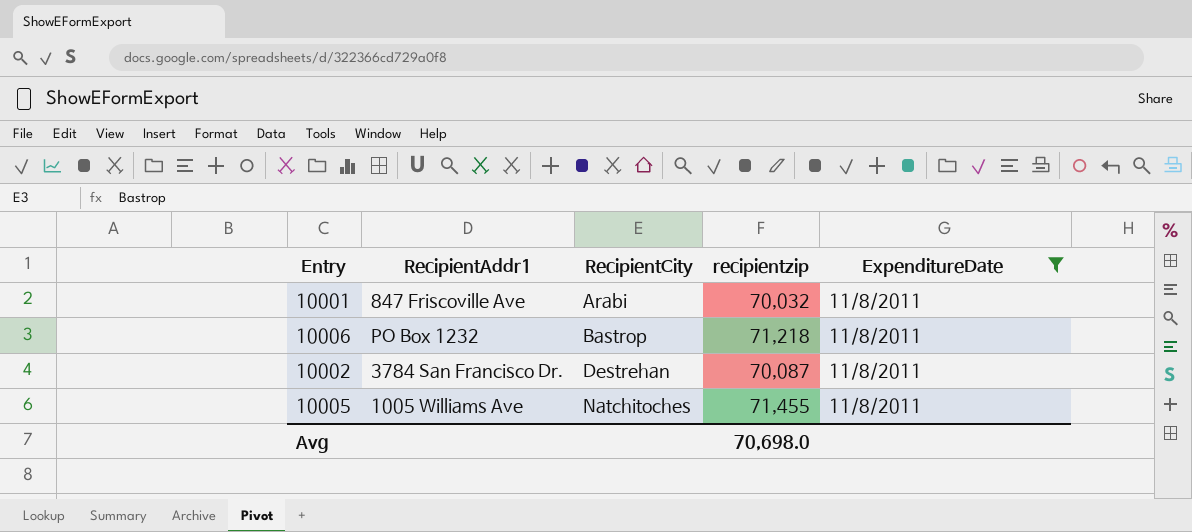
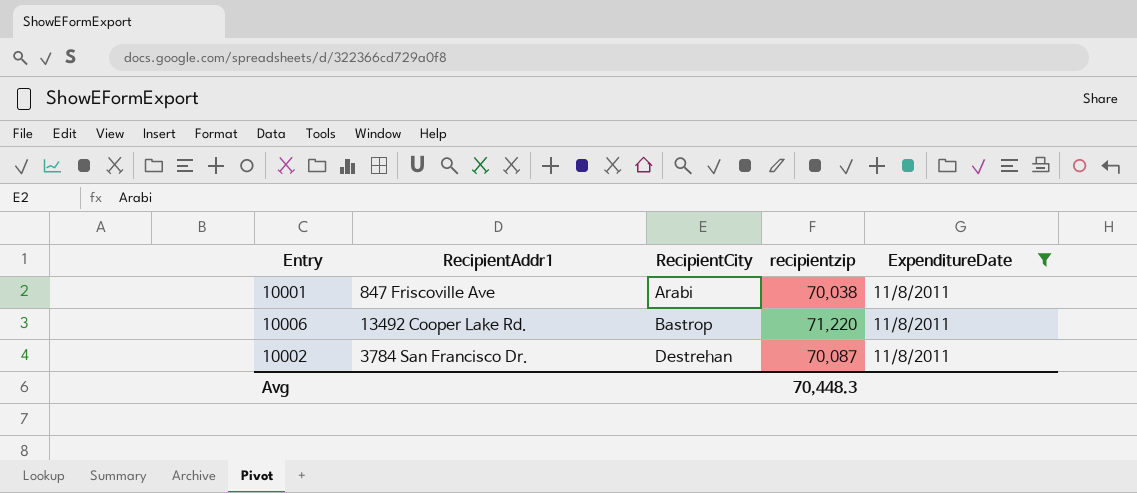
row 10005: 1005 Williams Ave | Natchitoches | 71,455 | 11/8/2011 -> none
10001 | recipientzip: 70,032 -> 70,038
10006 | RecipientAddr1: PO Box 1232 -> 13492 Cooper Lake Rd.
10006 | recipientzip: 71,218 -> 71,220
Avg | recipientzip: 70,698.0 -> 70,448.3

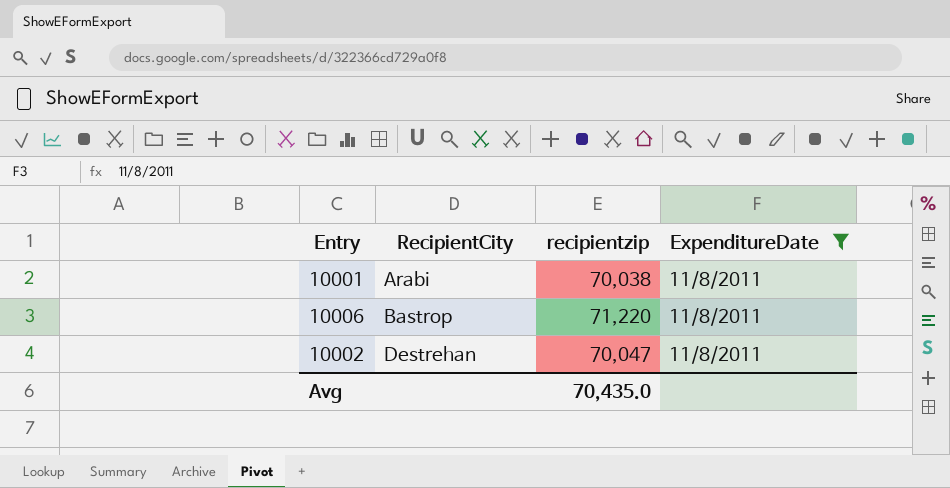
column RecipientAddr1 | position: 2 -> none
10002 | recipientzip: 70,087 -> 70,047
Avg | recipientzip: 70,448.3 -> 70,435.0

